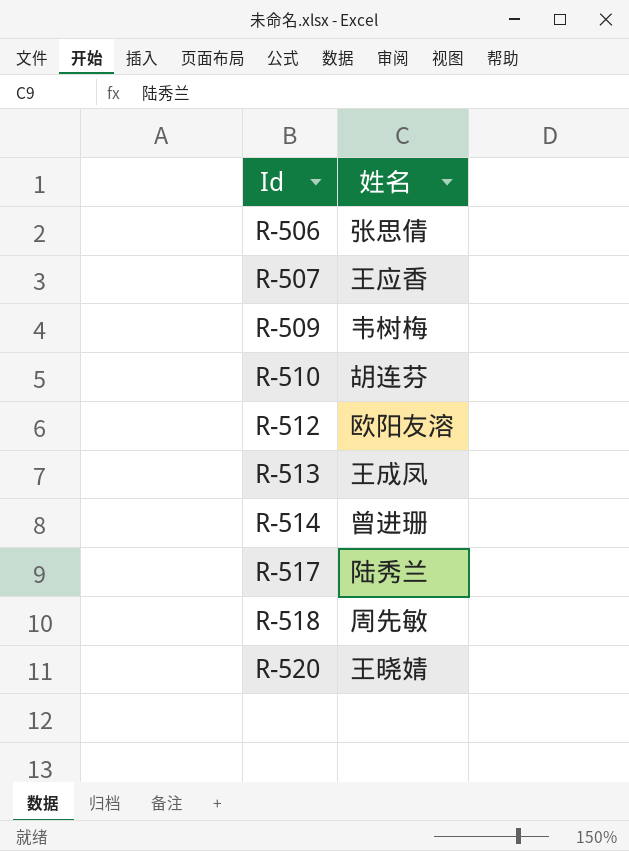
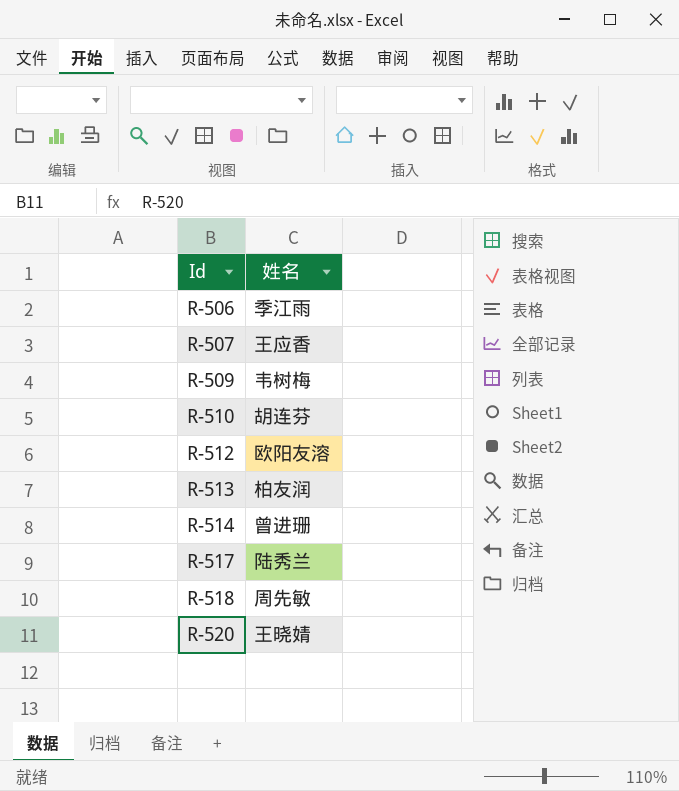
R-506 | 姓名: 张思倩 -> 季江雨
R-513 | 姓名: 王成凤 -> 柏友润

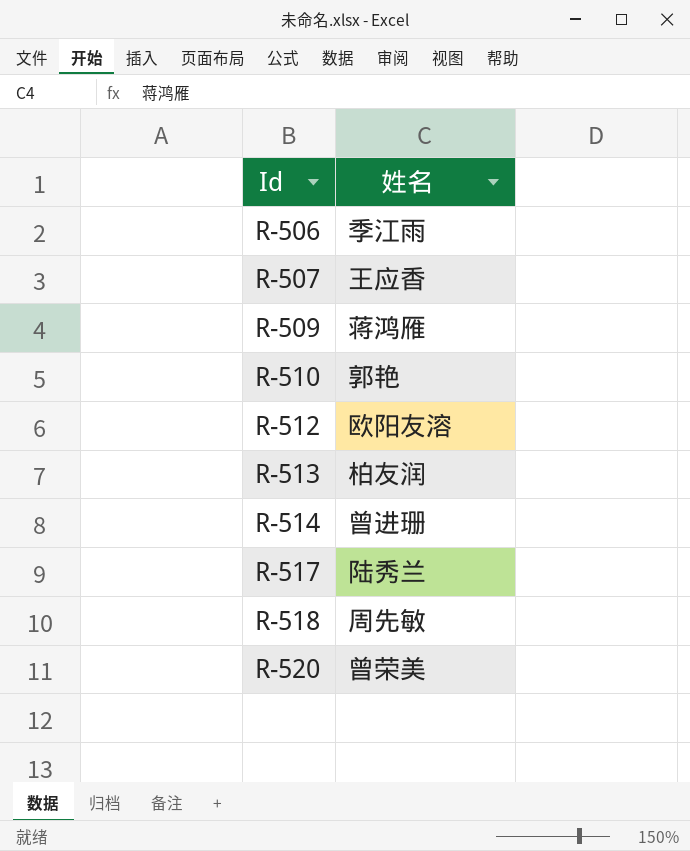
R-509 | 姓名: 韦树梅 -> 蒋鸿雁
R-510 | 姓名: 胡连芬 -> 郭艳
R-520 | 姓名: 王晓婧 -> 曾荣美

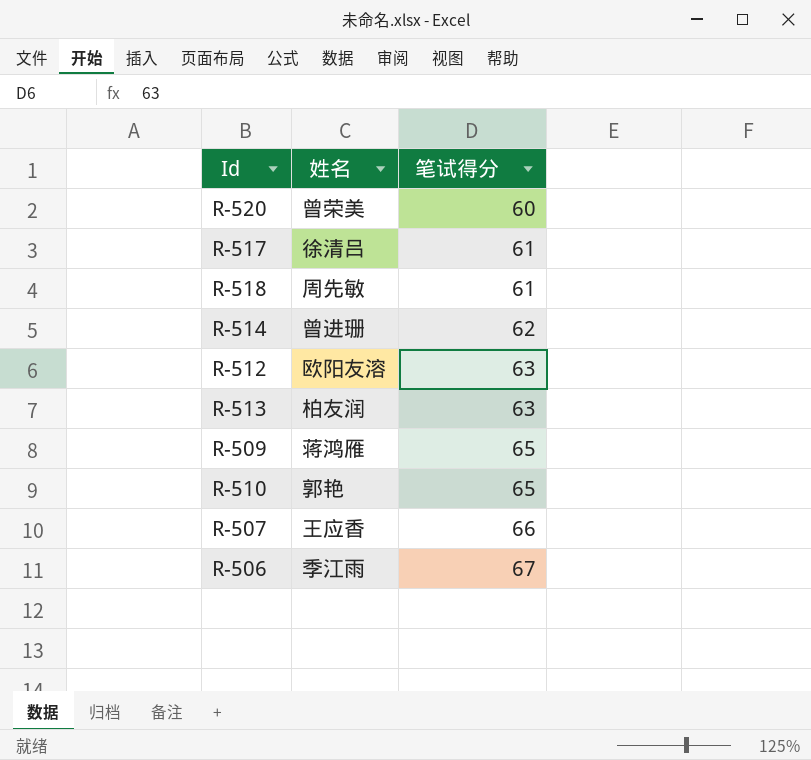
row order: Id ascending -> 笔试得分 ascending
column 笔试得分 | position: none -> 3
R-517 | 姓名: 陆秀兰 -> 徐清吕

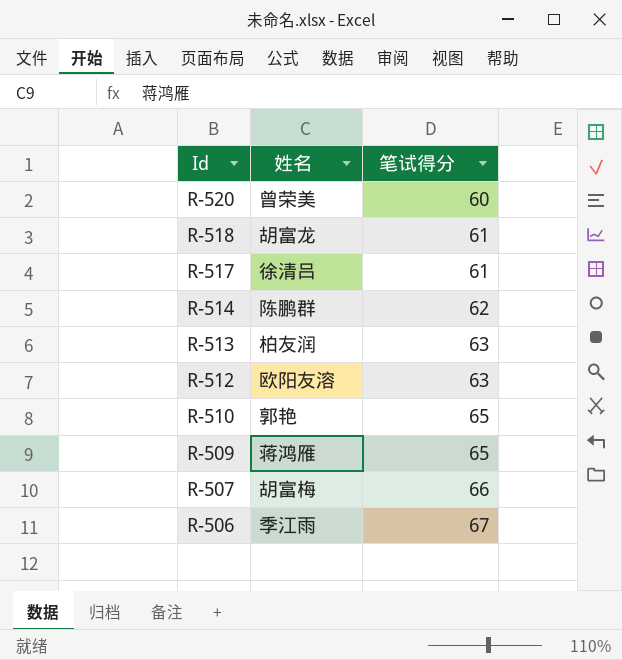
row order: 笔试得分 ascending -> Id descending
R-518 | 姓名: 周先敏 -> 胡富龙
R-514 | 姓名: 曾进珊 -> 陈鹏群
R-507 | 姓名: 王应香 -> 胡富梅

